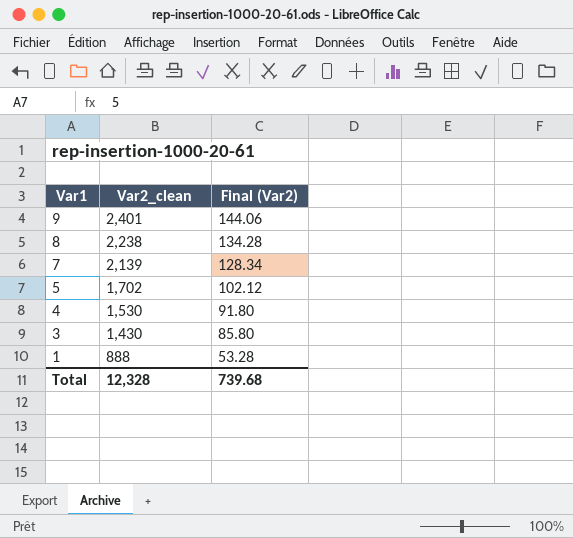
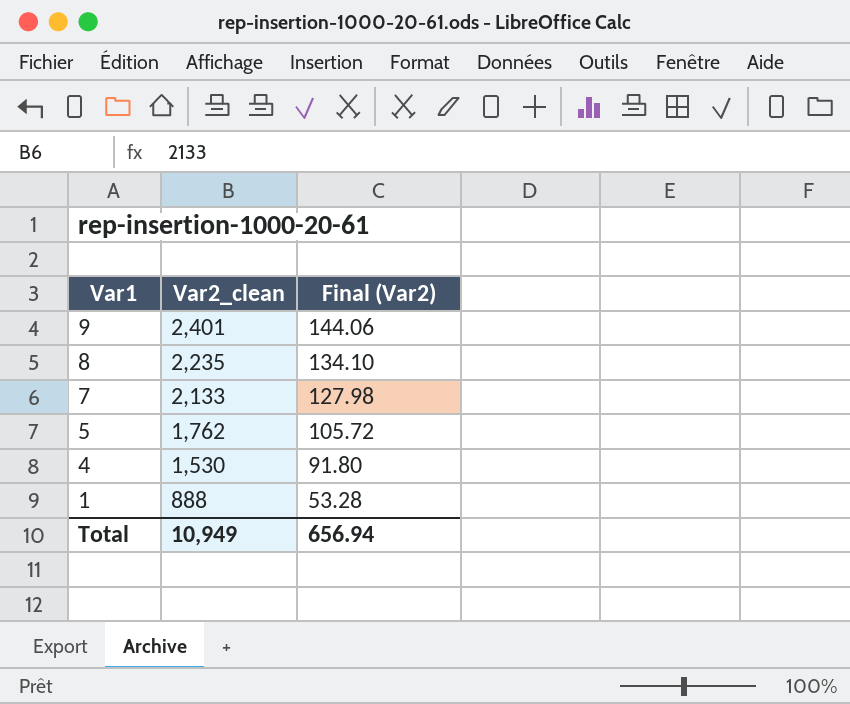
row 3: 1,430 | 85.80 -> none
8 | Var2_clean: 2,238 -> 2,235
8 | Final (Var2): 134.28 -> 134.10
7 | Var2_clean: 2,139 -> 2,133
7 | Final (Var2): 128.34 -> 127.98
5 | Var2_clean: 1,702 -> 1,762
5 | Final (Var2): 102.12 -> 105.72
Total | Var2_clean: 12,328 -> 10,949
Total | Final (Var2): 739.68 -> 656.94

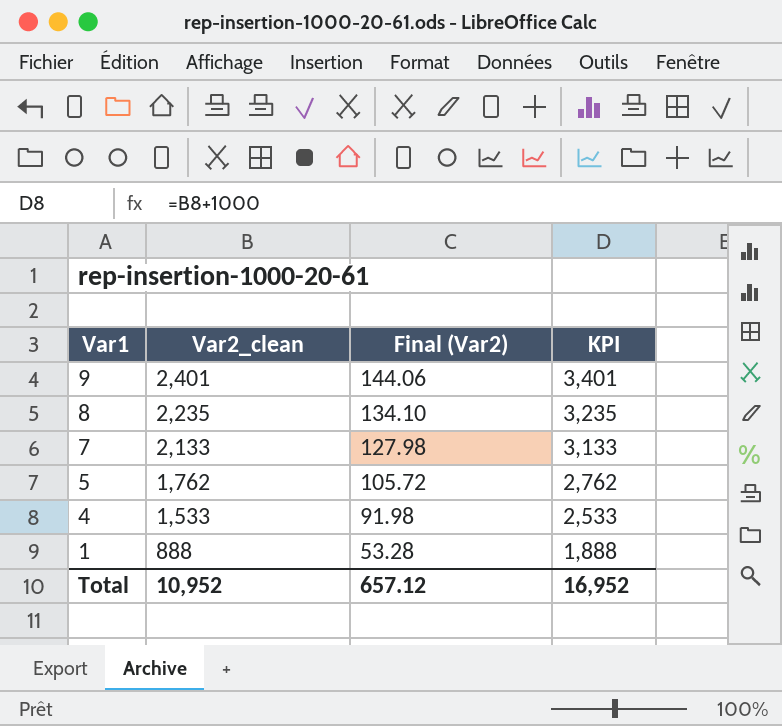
column KPI | formula: none -> [Var2_clean] + 1000
4 | Var2_clean: 1,530 -> 1,533
4 | Final (Var2): 91.80 -> 91.98
Total | Var2_clean: 10,949 -> 10,952
Total | Final (Var2): 656.94 -> 657.12

